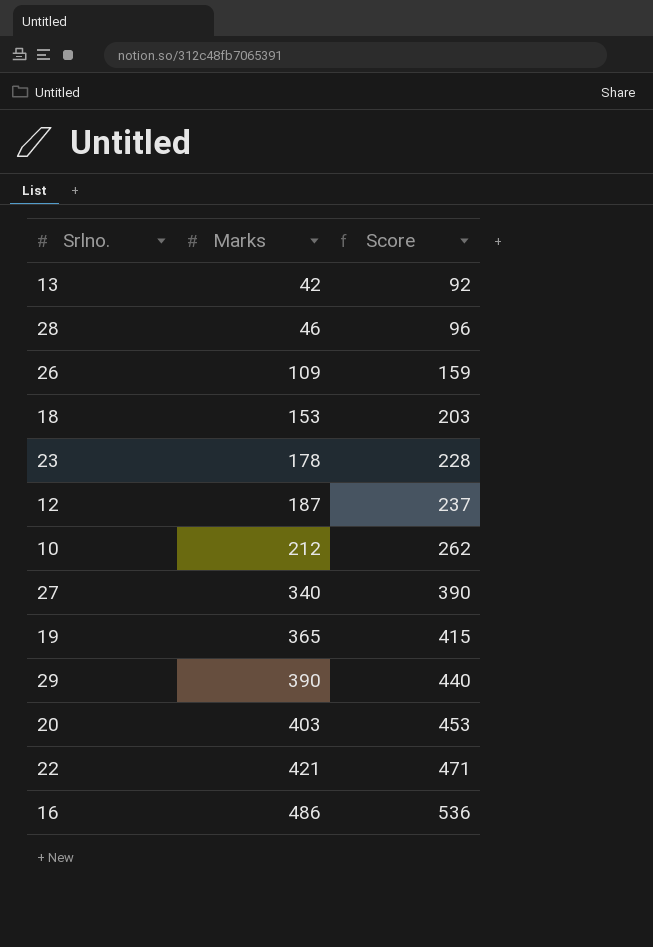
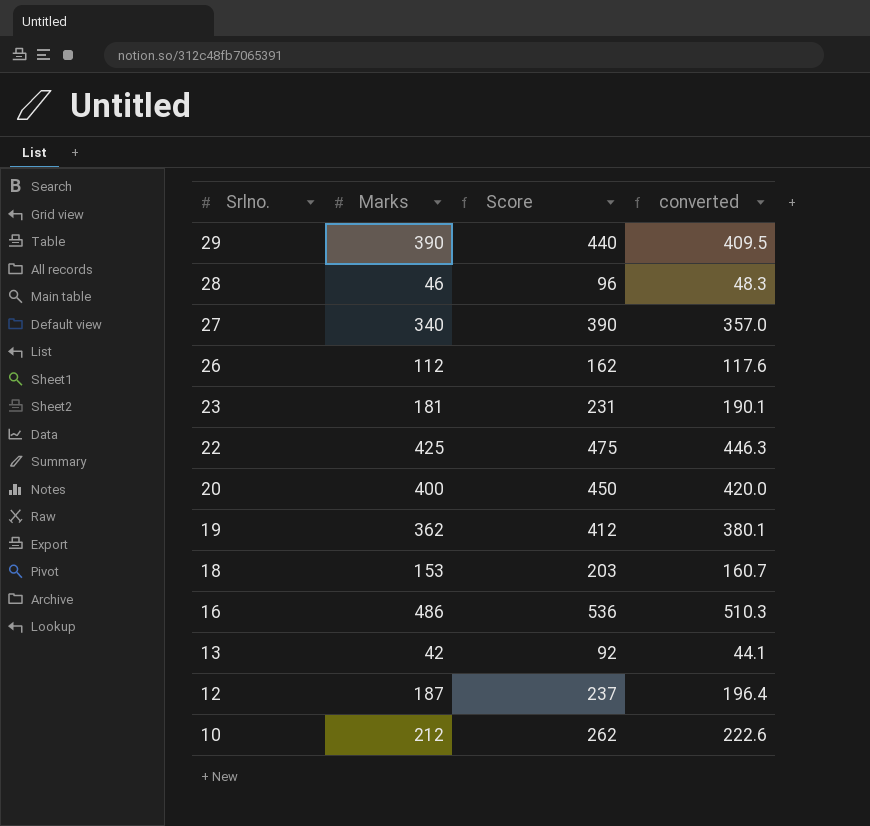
row order: Marks ascending -> Srlno. descending
column converted | formula: none -> [Marks] * 1.05
26 | Marks: 109 -> 112
26 | Score: 159 -> 162
23 | Marks: 178 -> 181
23 | Score: 228 -> 231
22 | Marks: 421 -> 425
22 | Score: 471 -> 475
20 | Marks: 403 -> 400
20 | Score: 453 -> 450
19 | Marks: 365 -> 362
19 | Score: 415 -> 412

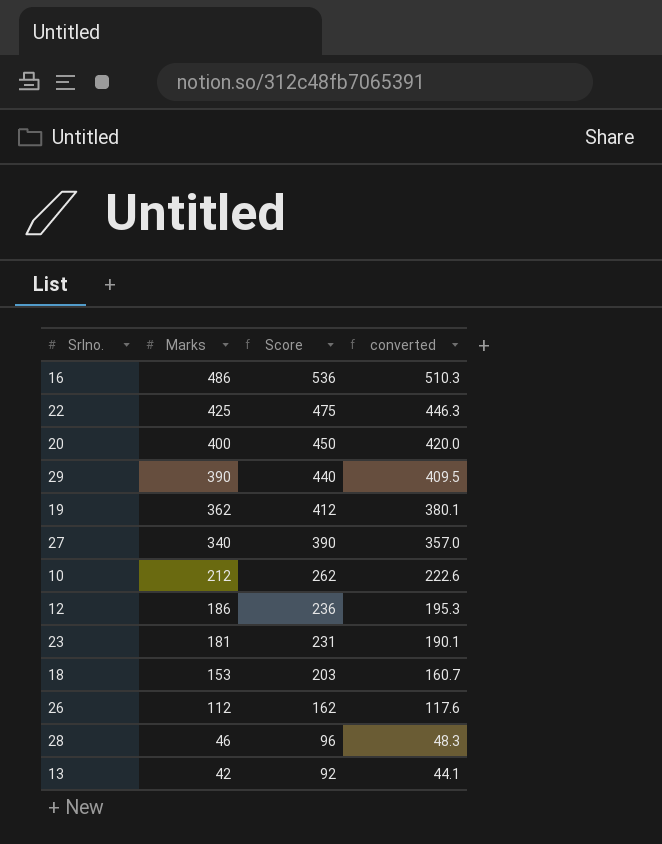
row order: Srlno. descending -> Marks descending
12 | Marks: 187 -> 186
12 | Score: 237 -> 236
12 | converted: 196.4 -> 195.3

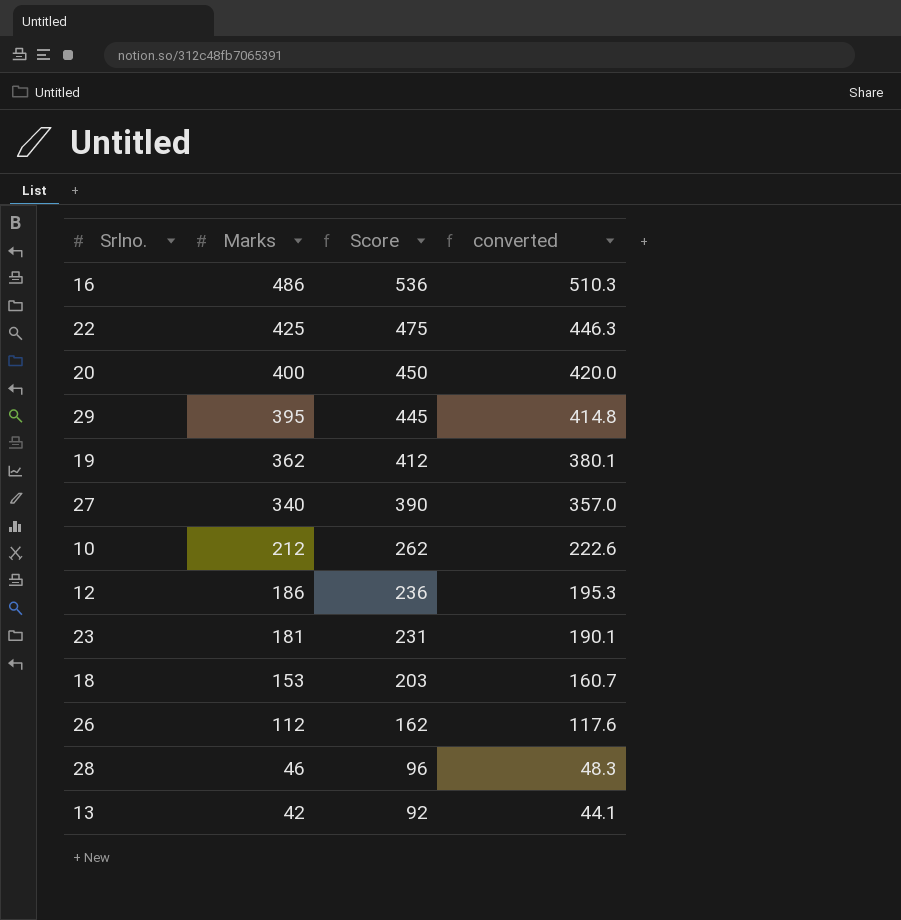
29 | Marks: 390 -> 395
29 | Score: 440 -> 445
29 | converted: 409.5 -> 414.8

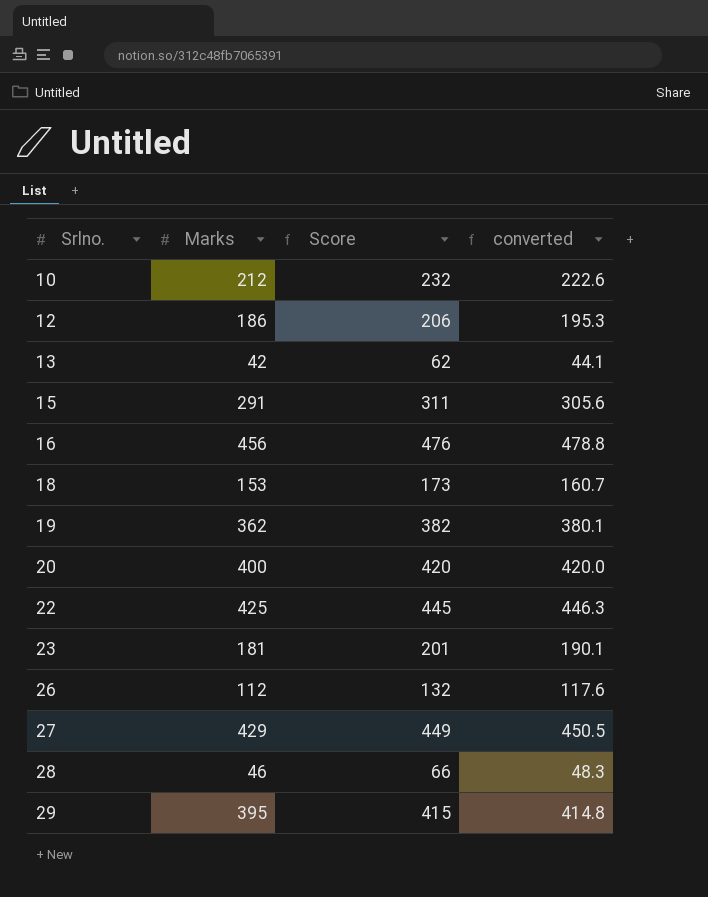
row order: Marks descending -> Srlno. ascending
column Score | formula: [Marks] + 50 -> [Marks] + 20
row 15: none -> 291 | 311 | 305.6
16 | Marks: 486 -> 456
16 | converted: 510.3 -> 478.8
27 | Marks: 340 -> 429
27 | converted: 357.0 -> 450.5

